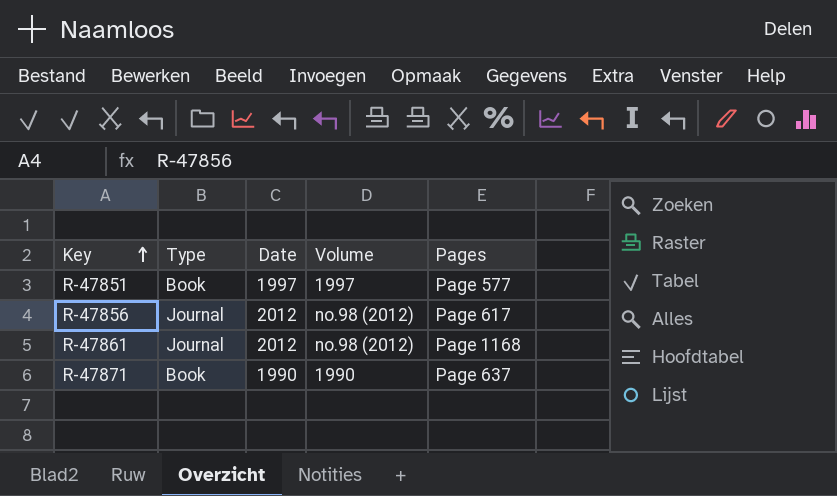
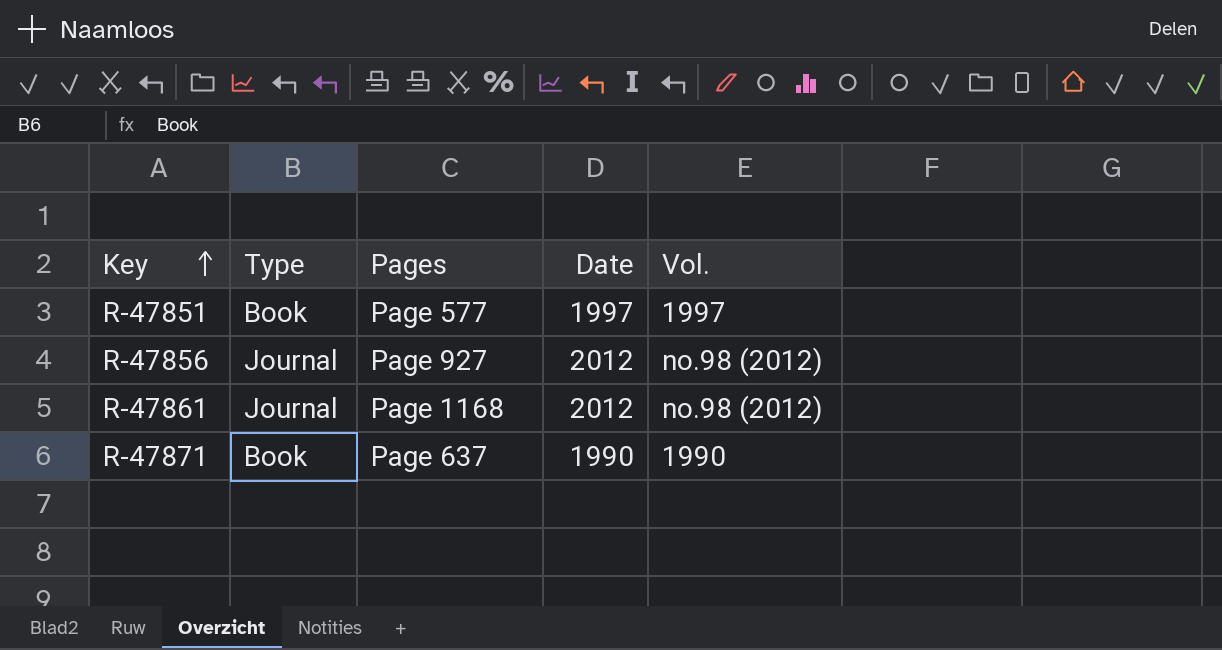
column Pages | position: 5 -> 3
column name: Volume -> Vol.
R-47856 | Pages: Page 617 -> Page 927

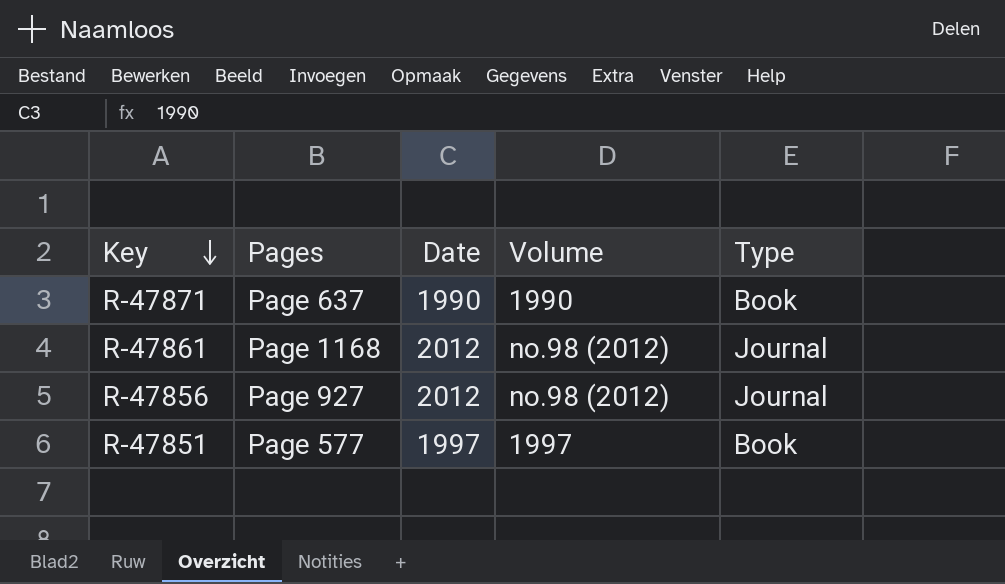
row order: Key ascending -> Key descending
column name: Vol. -> Volume
column Type | position: 2 -> 5

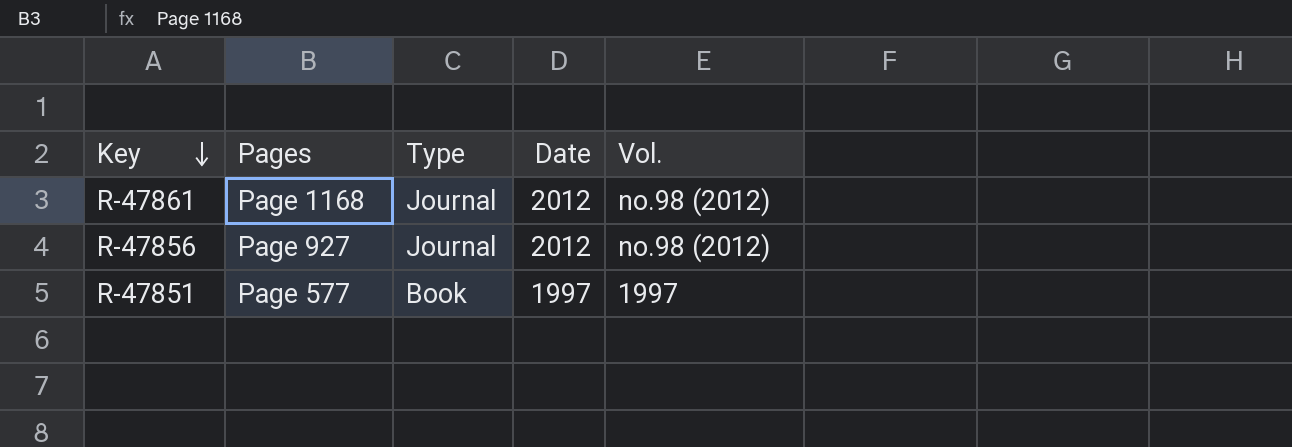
column Type | position: 5 -> 3
column name: Volume -> Vol.
row R-47871: Page 637 | 1990 | 1990 | Book -> none

